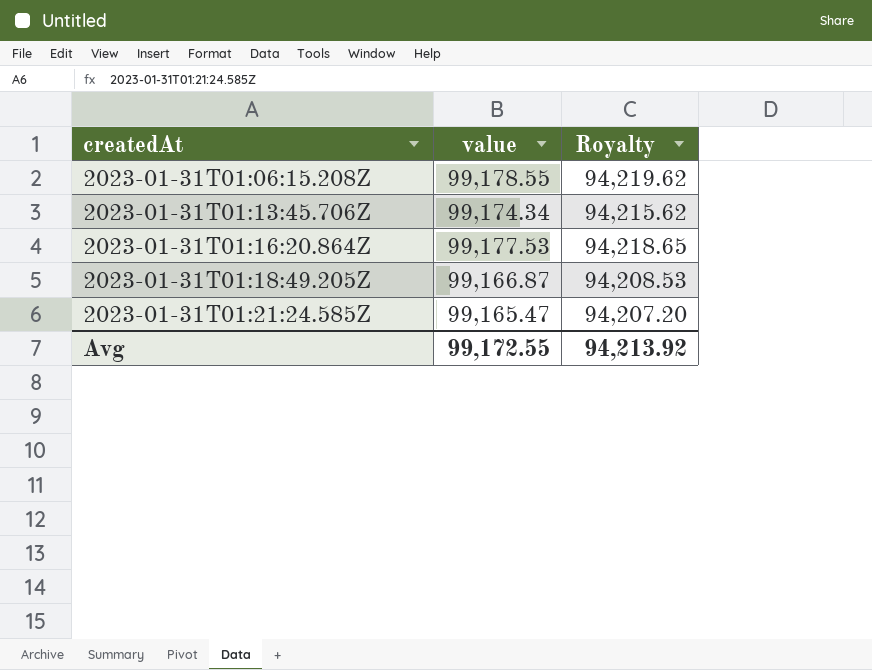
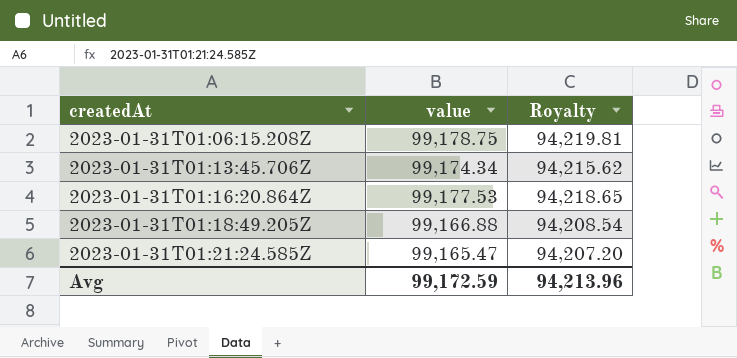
2023-01-31T01:06:15.208Z | value: 99,178.55 -> 99,178.75
2023-01-31T01:06:15.208Z | Royalty: 94,219.62 -> 94,219.81
2023-01-31T01:18:49.205Z | value: 99,166.87 -> 99,166.88
2023-01-31T01:18:49.205Z | Royalty: 94,208.53 -> 94,208.54
Avg | value: 99,172.55 -> 99,172.59
Avg | Royalty: 94,213.92 -> 94,213.96

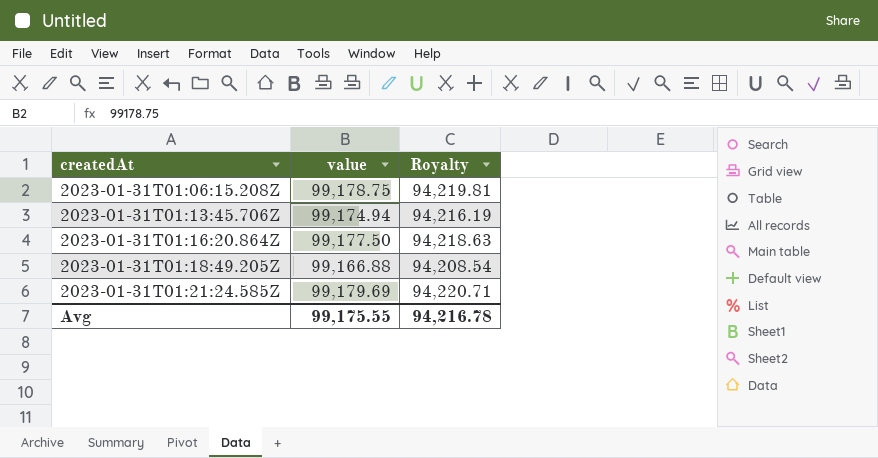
2023-01-31T01:13:45.706Z | value: 99,174.34 -> 99,174.94
2023-01-31T01:13:45.706Z | Royalty: 94,215.62 -> 94,216.19
2023-01-31T01:16:20.864Z | value: 99,177.53 -> 99,177.50
2023-01-31T01:16:20.864Z | Royalty: 94,218.65 -> 94,218.63
2023-01-31T01:21:24.585Z | value: 99,165.47 -> 99,179.69
2023-01-31T01:21:24.585Z | Royalty: 94,207.20 -> 94,220.71
Avg | value: 99,172.59 -> 99,175.55
Avg | Royalty: 94,213.96 -> 94,216.78

